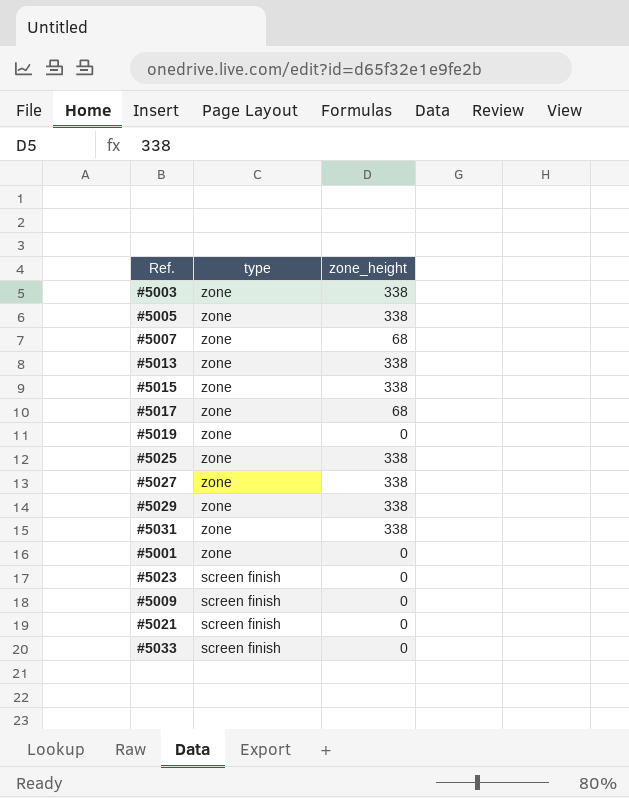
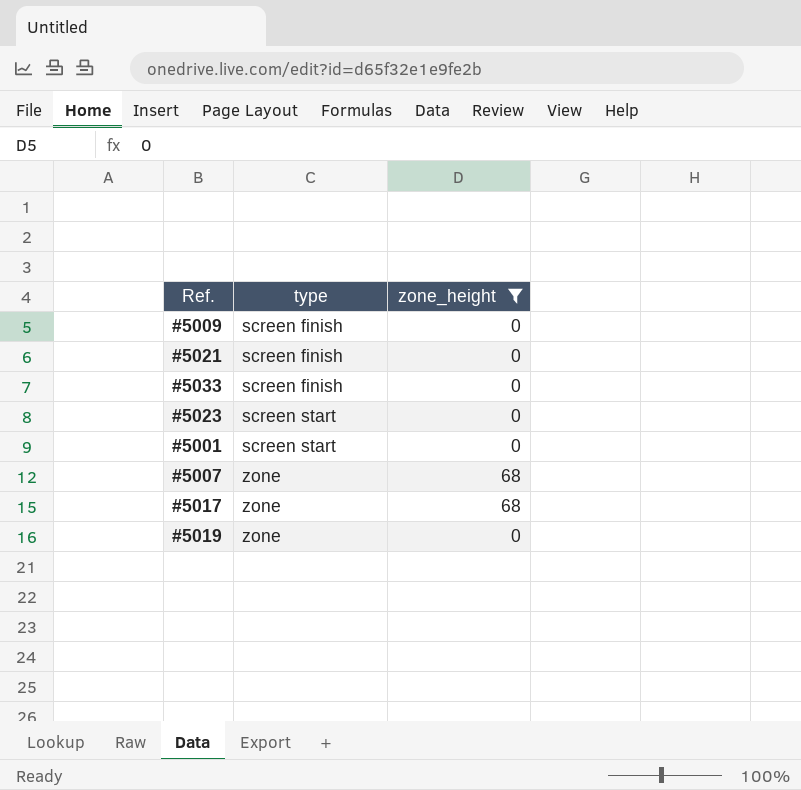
filter: none -> zone_height != 338
row order: type descending -> type ascending
#5023 | type: screen finish -> screen start
#5001 | type: zone -> screen start

